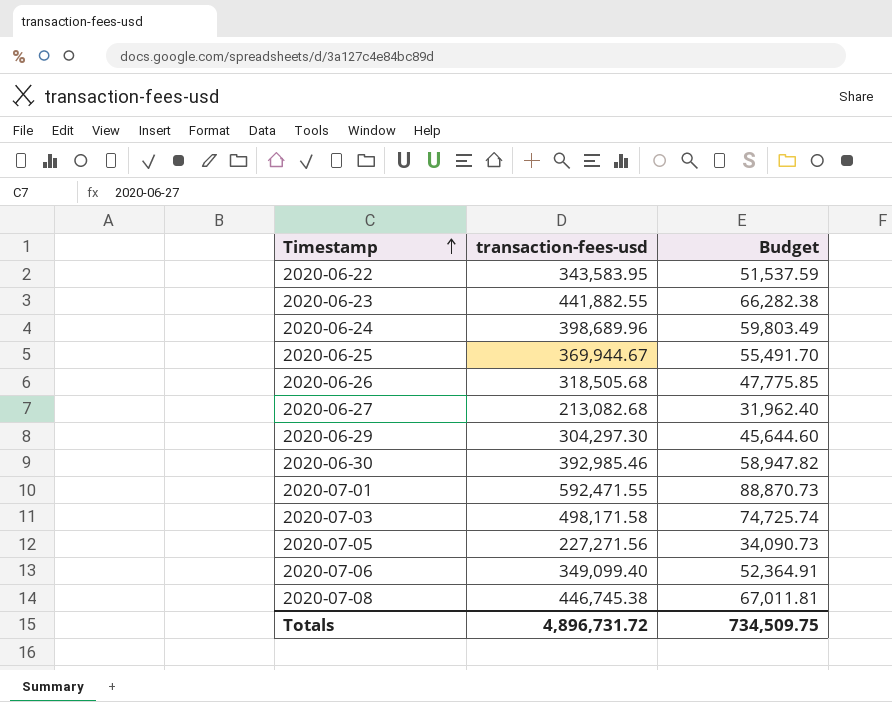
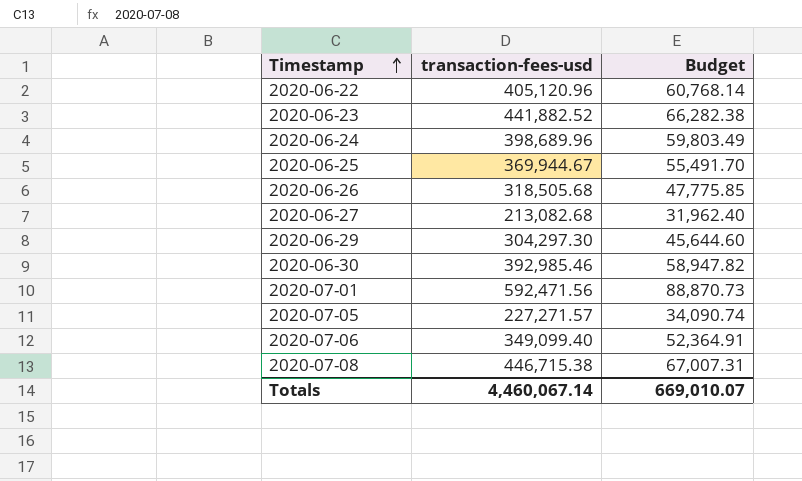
row 2020-07-03: 498,171.58 | 74,725.74 -> none
2020-06-22 | transaction-fees-usd: 343,583.95 -> 405,120.96
2020-06-22 | Budget: 51,537.59 -> 60,768.14
2020-06-23 | transaction-fees-usd: 441,882.55 -> 441,882.52
2020-07-01 | transaction-fees-usd: 592,471.55 -> 592,471.56
2020-07-05 | transaction-fees-usd: 227,271.56 -> 227,271.57
2020-07-05 | Budget: 34,090.73 -> 34,090.74
2020-07-08 | transaction-fees-usd: 446,745.38 -> 446,715.38
2020-07-08 | Budget: 67,011.81 -> 67,007.31
Totals | transaction-fees-usd: 4,896,731.72 -> 4,460,067.14
Totals | Budget: 734,509.75 -> 669,010.07

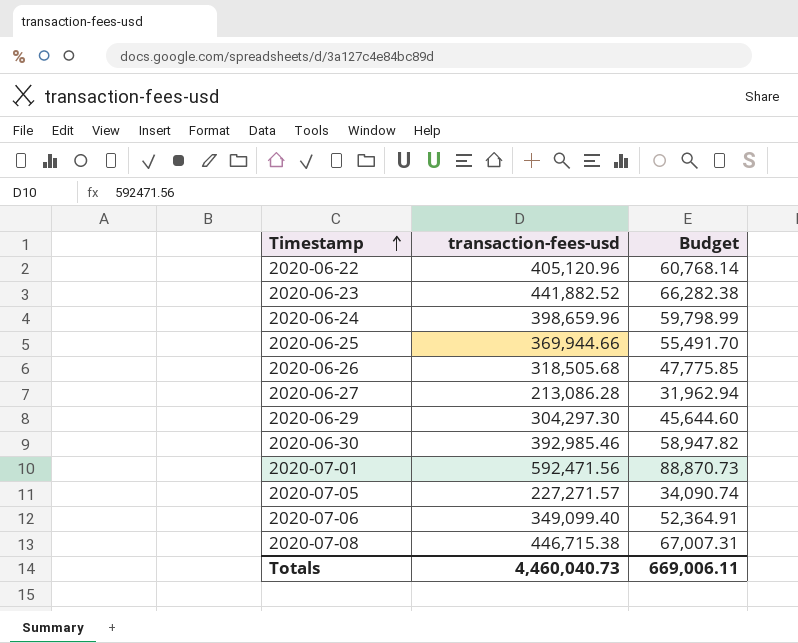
2020-06-24 | transaction-fees-usd: 398,689.96 -> 398,659.96
2020-06-24 | Budget: 59,803.49 -> 59,798.99
2020-06-25 | transaction-fees-usd: 369,944.67 -> 369,944.66
2020-06-27 | transaction-fees-usd: 213,082.68 -> 213,086.28
2020-06-27 | Budget: 31,962.40 -> 31,962.94
Totals | transaction-fees-usd: 4,460,067.14 -> 4,460,040.73
Totals | Budget: 669,010.07 -> 669,006.11

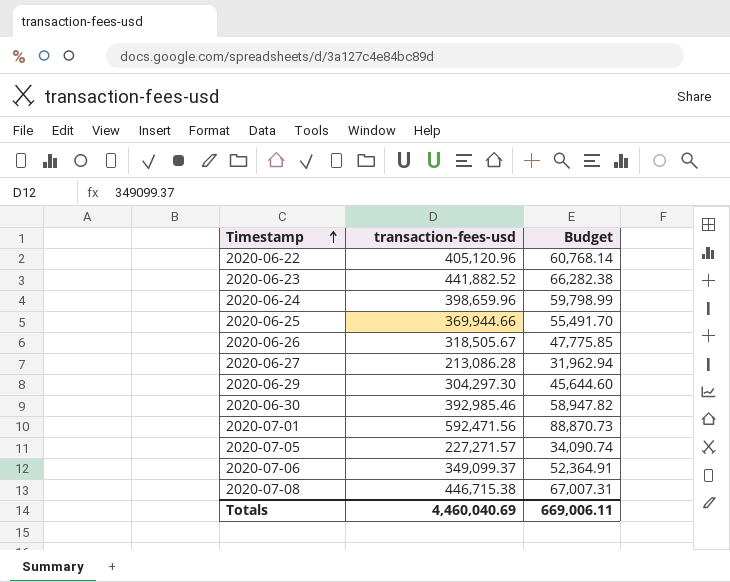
2020-06-26 | transaction-fees-usd: 318,505.68 -> 318,505.67
2020-07-06 | transaction-fees-usd: 349,099.40 -> 349,099.37
Totals | transaction-fees-usd: 4,460,040.73 -> 4,460,040.69

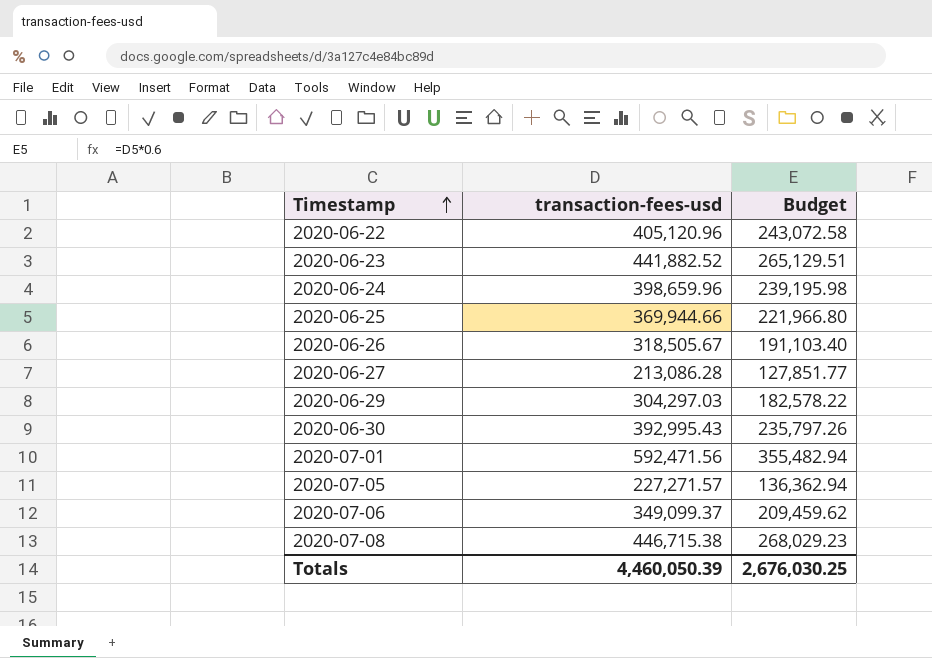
column Budget | formula: [transaction-fees-usd] * 0.15 -> [transaction-fees-usd] * 0.6
2020-06-29 | transaction-fees-usd: 304,297.30 -> 304,297.03
2020-06-30 | transaction-fees-usd: 392,985.46 -> 392,995.43
Totals | transaction-fees-usd: 4,460,040.69 -> 4,460,050.39
Totals | Budget: 669,006.11 -> 2,676,030.25

